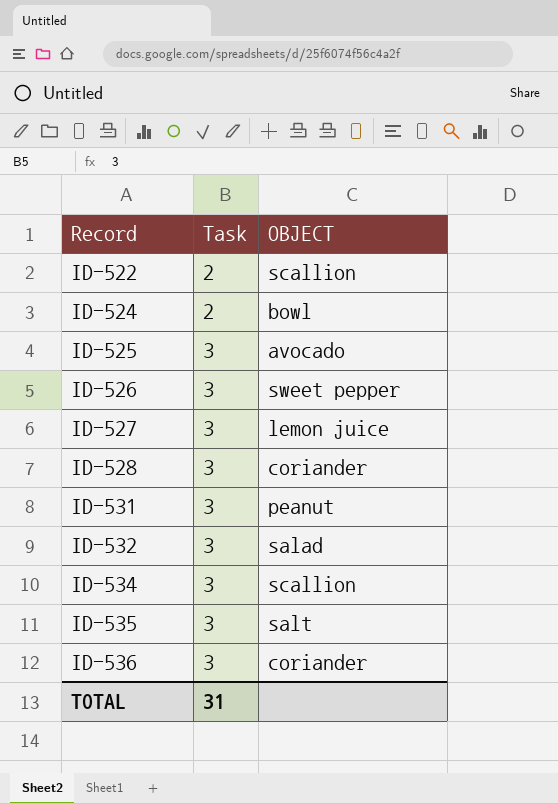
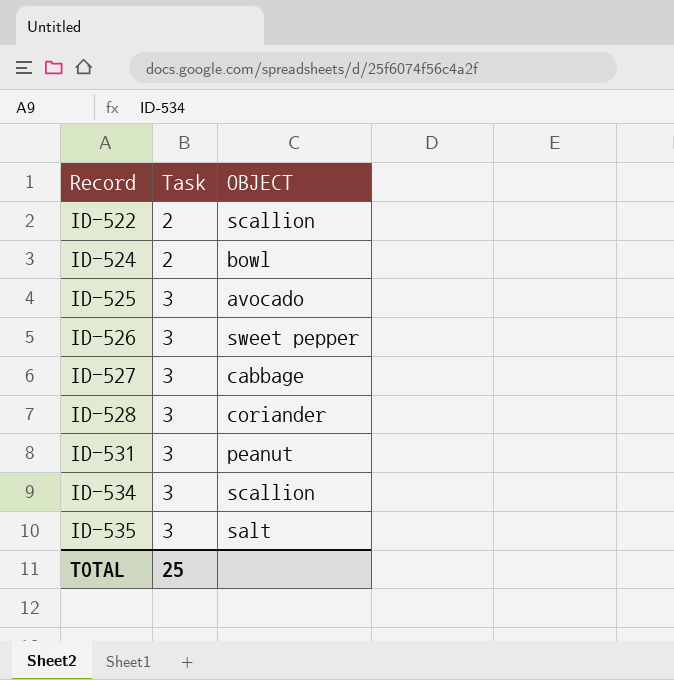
row ID-532: 3 | salad -> none
row ID-536: 3 | coriander -> none
ID-527 | OBJECT: lemon juice -> cabbage
TOTAL | Task: 31 -> 25

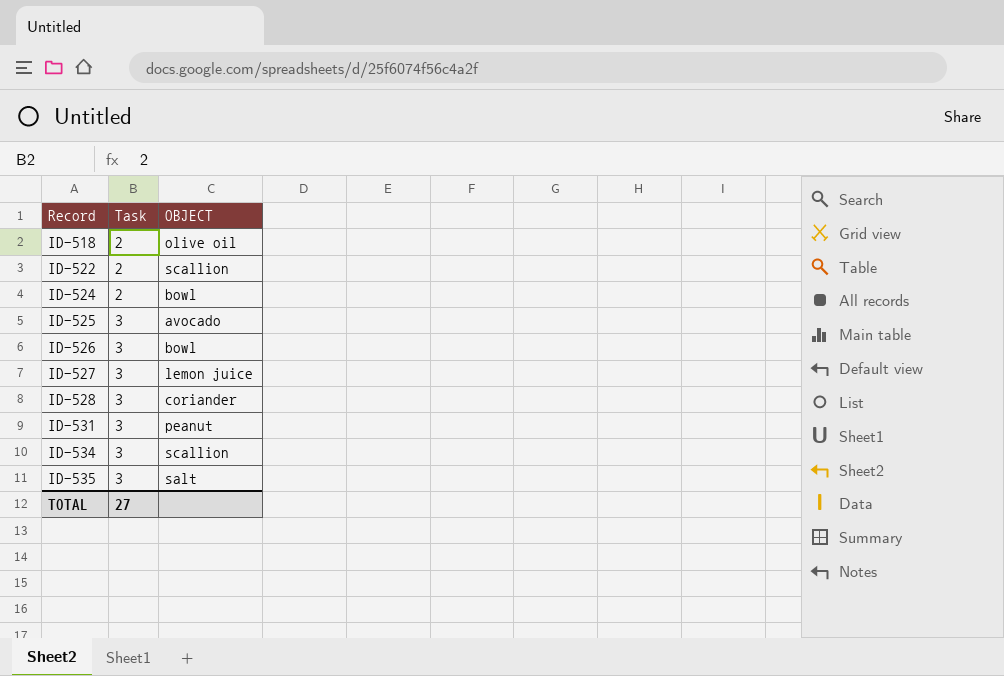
row ID-518: none -> 2 | olive oil
ID-526 | OBJECT: sweet pepper -> bowl
ID-527 | OBJECT: cabbage -> lemon juice
TOTAL | Task: 25 -> 27

